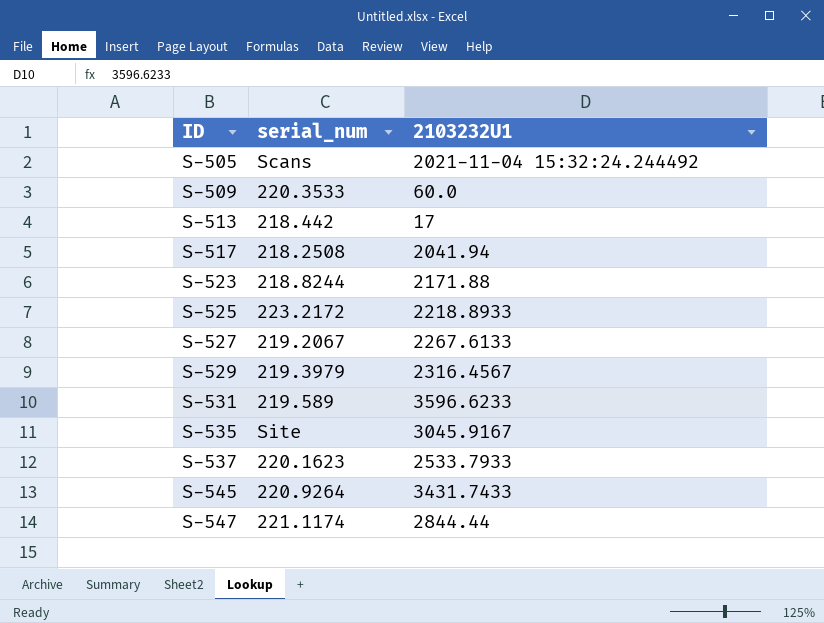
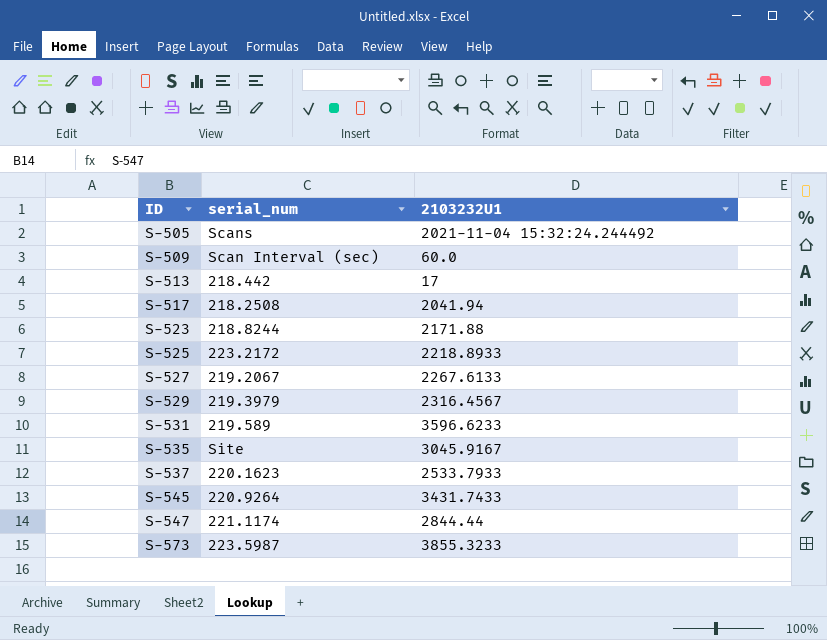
S-509 | serial_num: 220.3533 -> Scan Interval (sec)
row S-573: none -> 223.5987 | 3855.3233

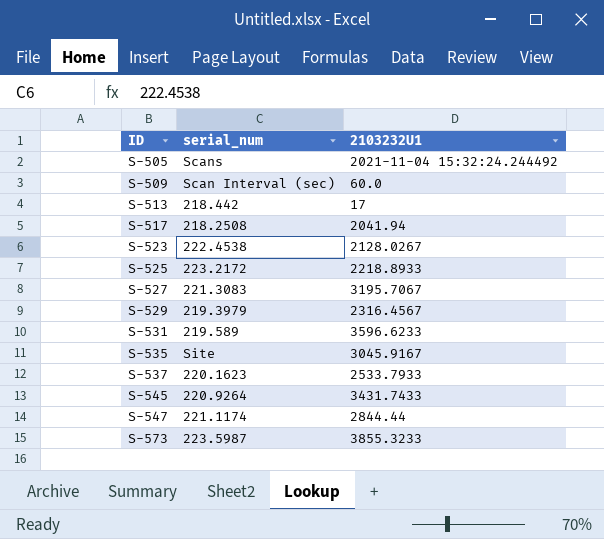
S-523 | serial_num: 218.8244 -> 222.4538
S-523 | 2103232U1: 2171.88 -> 2128.0267
S-527 | serial_num: 219.2067 -> 221.3083
S-527 | 2103232U1: 2267.6133 -> 3195.7067

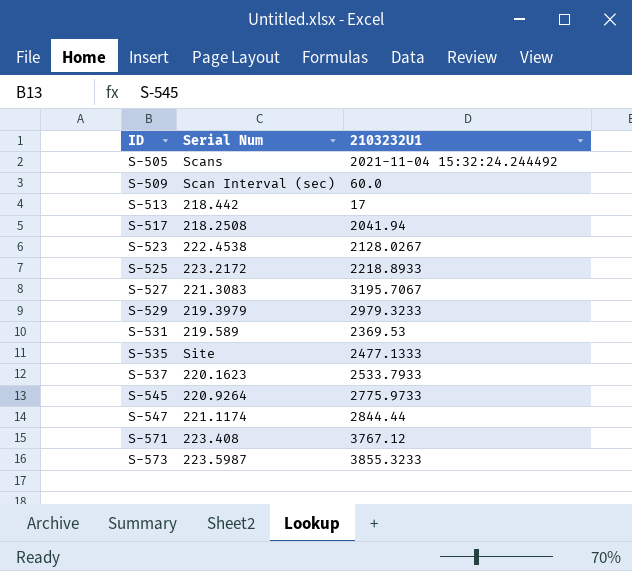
column name: serial_num -> Serial Num
S-529 | 2103232U1: 2316.4567 -> 2979.3233
S-531 | 2103232U1: 3596.6233 -> 2369.53
S-535 | 2103232U1: 3045.9167 -> 2477.1333
S-545 | 2103232U1: 3431.7433 -> 2775.9733
row S-571: none -> 223.408 | 3767.12

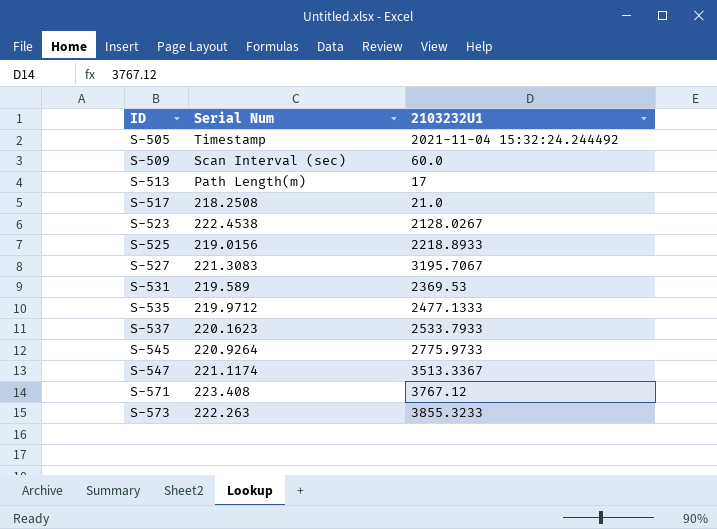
row S-529: 219.3979 | 2979.3233 -> none
S-505 | Serial Num: Scans -> Timestamp
S-513 | Serial Num: 218.442 -> Path Length(m)
S-517 | 2103232U1: 2041.94 -> 21.0
S-525 | Serial Num: 223.2172 -> 219.0156
S-535 | Serial Num: Site -> 219.9712
S-547 | 2103232U1: 2844.44 -> 3513.3367
S-573 | Serial Num: 223.5987 -> 222.263

